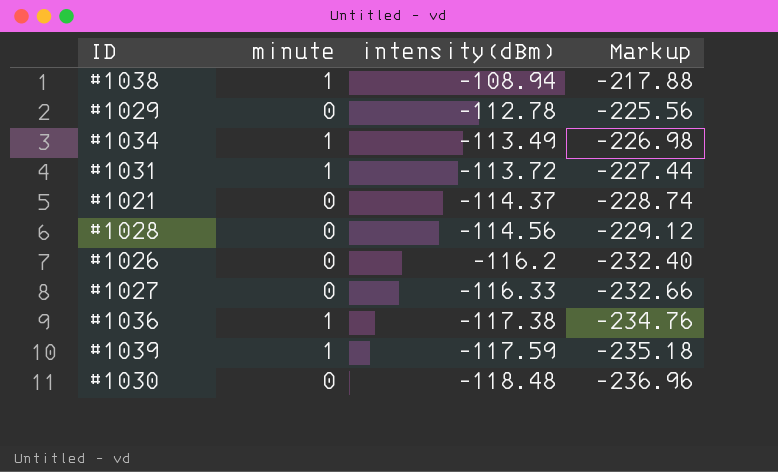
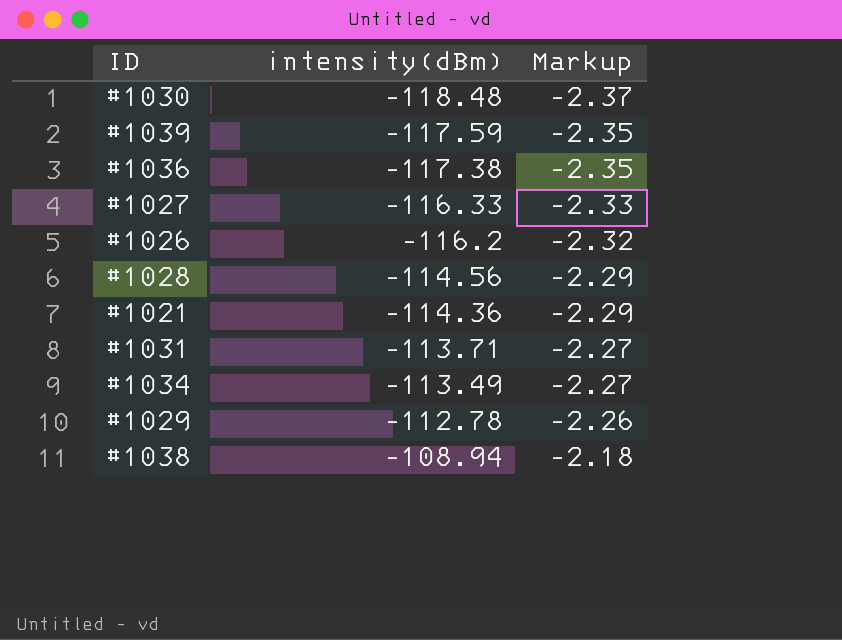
row order: intensity(dBm) descending -> intensity(dBm) ascending
column minute | position: 2 -> none
column Markup | formula: [intensity(dBm)] * 2 -> [intensity(dBm)] * 0.02
#1021 | intensity(dBm): -114.37 -> -114.36
#1031 | intensity(dBm): -113.72 -> -113.71

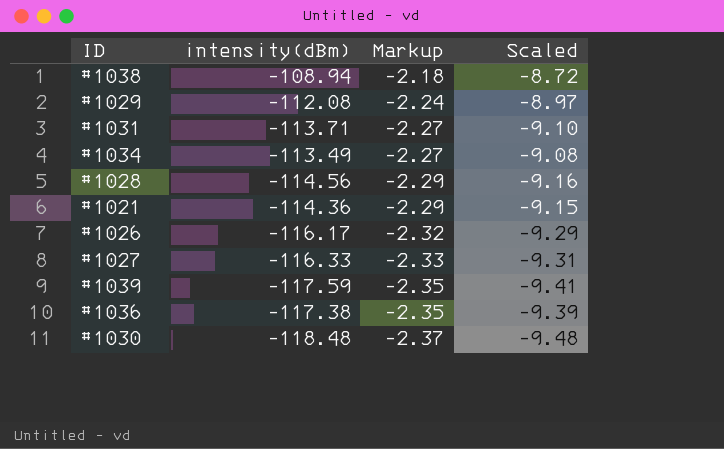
row order: intensity(dBm) ascending -> Markup descending
column Scaled | formula: none -> [intensity(dBm)] * 0.08
#1029 | intensity(dBm): -112.78 -> -112.08
#1029 | Markup: -2.26 -> -2.24
#1026 | intensity(dBm): -116.2 -> -116.17

